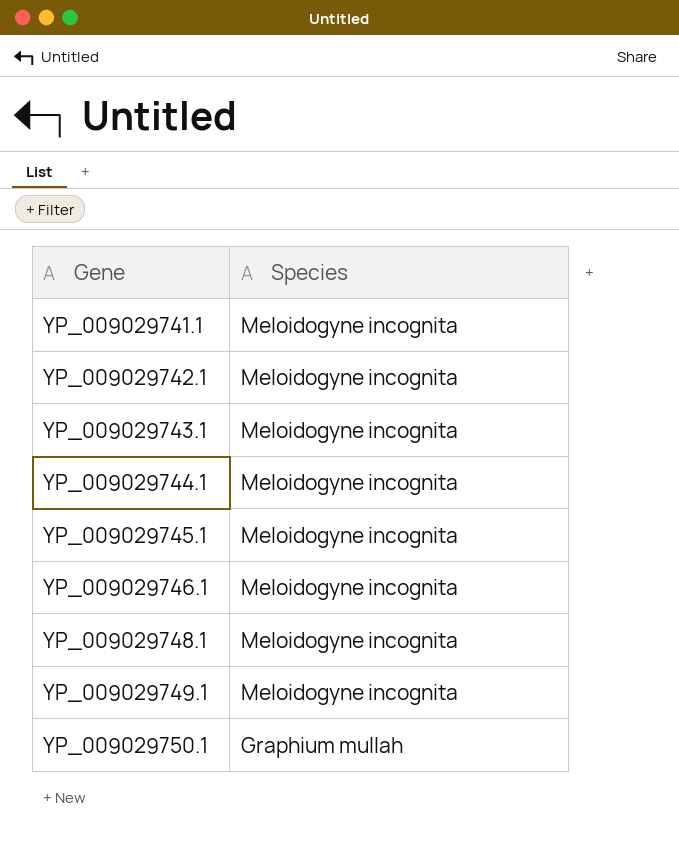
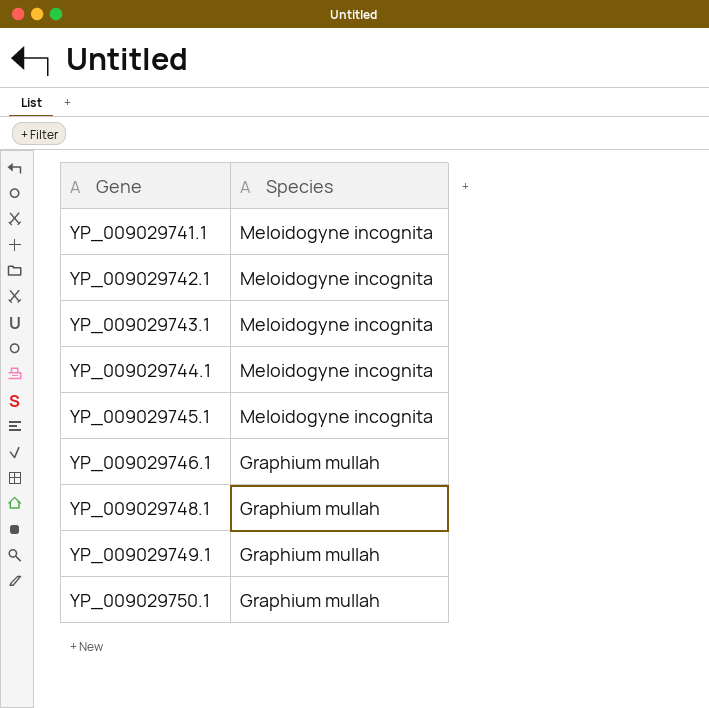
YP_009029746.1 | Species: Meloidogyne incognita -> Graphium mullah
YP_009029748.1 | Species: Meloidogyne incognita -> Graphium mullah
YP_009029749.1 | Species: Meloidogyne incognita -> Graphium mullah

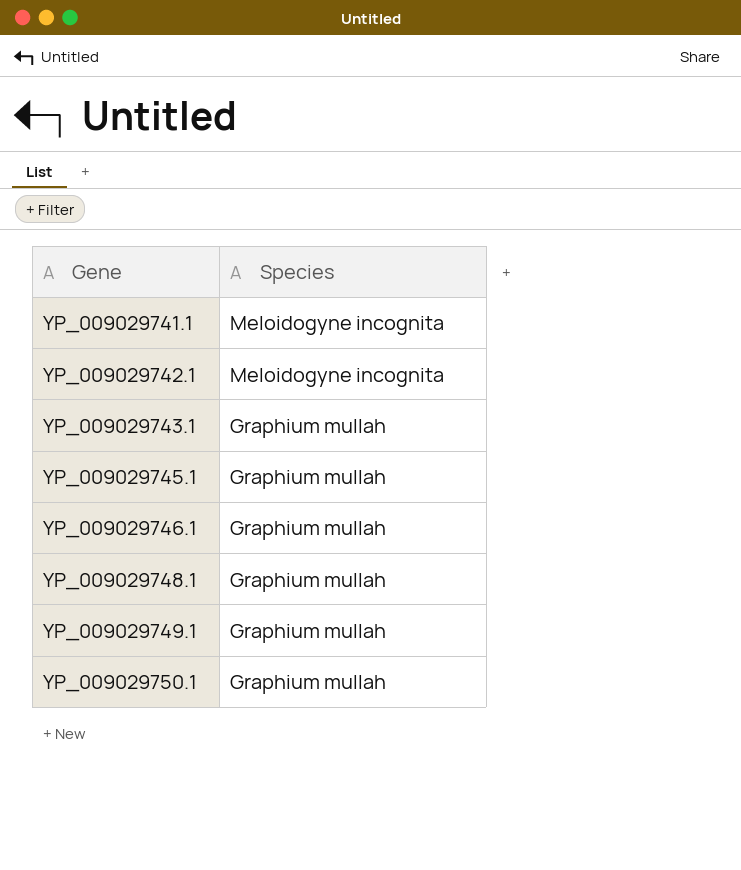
row YP_009029744.1: Meloidogyne incognita -> none
YP_009029743.1 | Species: Meloidogyne incognita -> Graphium mullah
YP_009029745.1 | Species: Meloidogyne incognita -> Graphium mullah

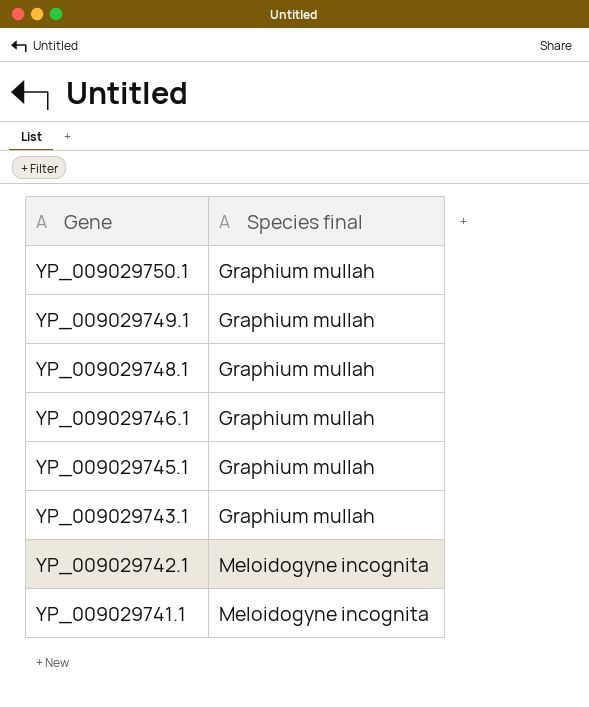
row order: Gene ascending -> Gene descending
column name: Species -> Species final

